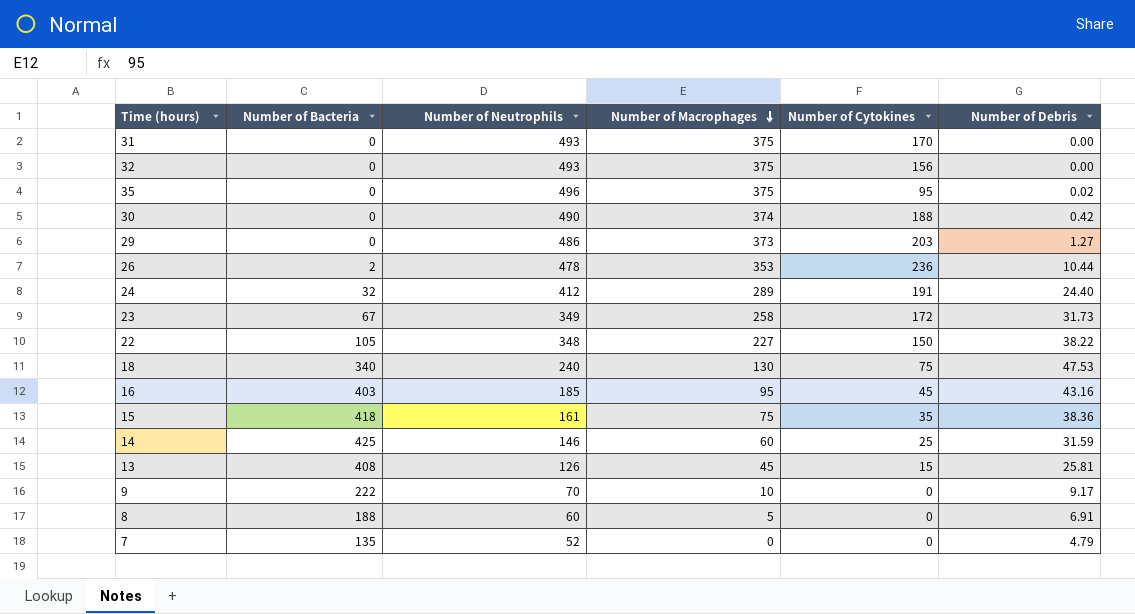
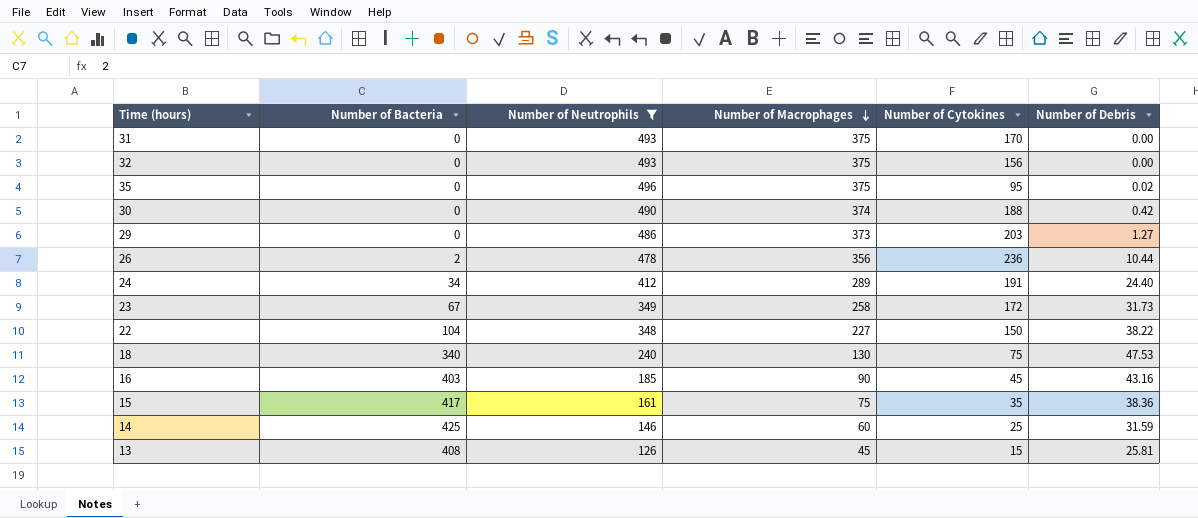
filter: none -> Number of Neutrophils >= 126
26 | Number of Macrophages: 353 -> 356
24 | Number of Bacteria: 32 -> 34
22 | Number of Bacteria: 105 -> 104
16 | Number of Macrophages: 95 -> 90
15 | Number of Bacteria: 418 -> 417

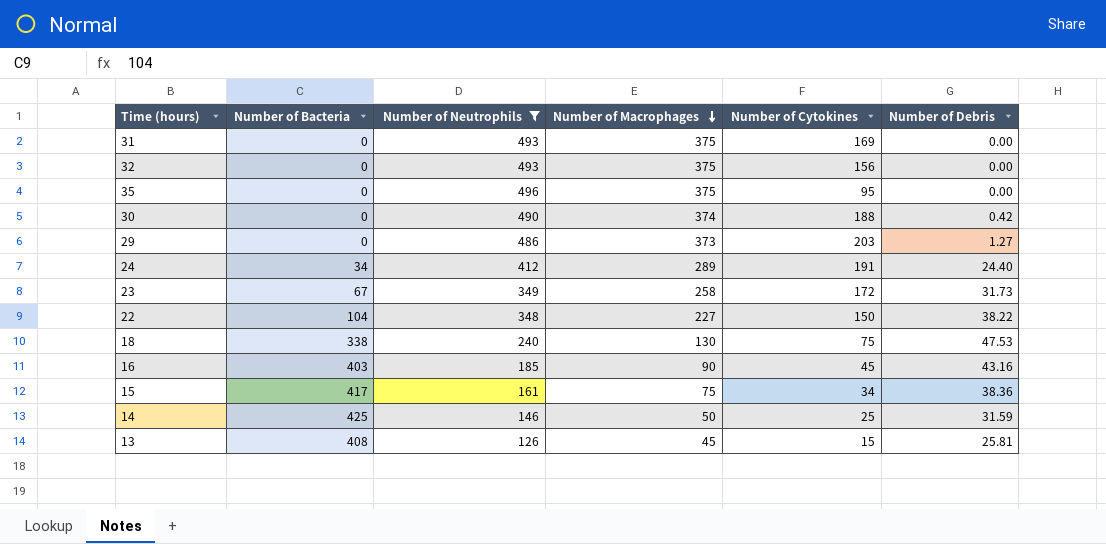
row 26: 2 | 478 | 356 | 236 | 10.44 -> none
31 | Number of Cytokines: 170 -> 169
35 | Number of Debris: 0.02 -> 0.00
18 | Number of Bacteria: 340 -> 338
15 | Number of Cytokines: 35 -> 34
14 | Number of Macrophages: 60 -> 50

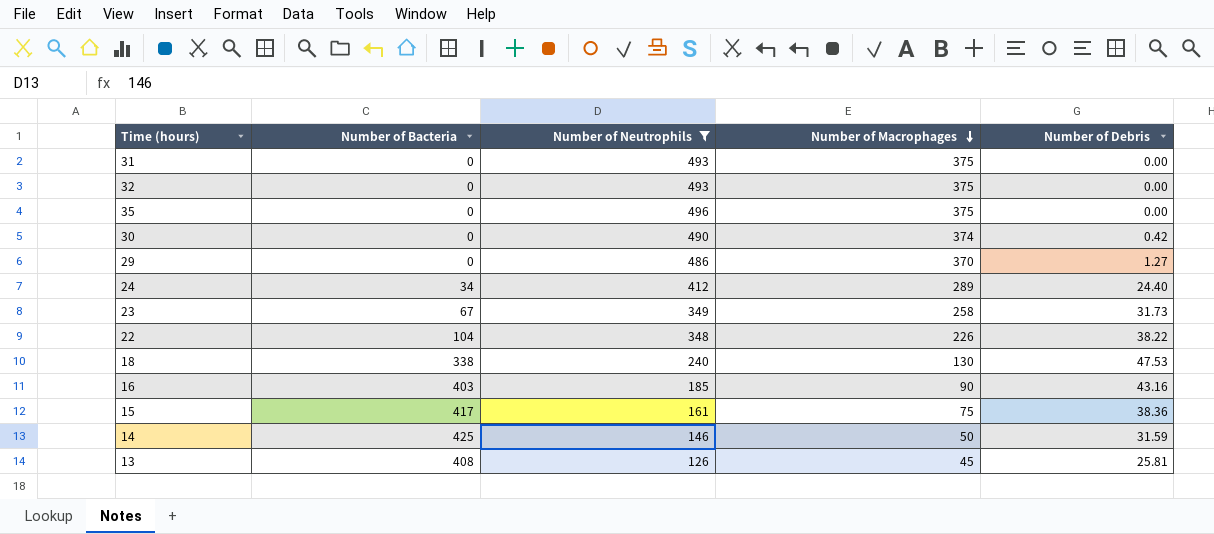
column Number of Cytokines | position: 5 -> none
29 | Number of Macrophages: 373 -> 370
22 | Number of Macrophages: 227 -> 226

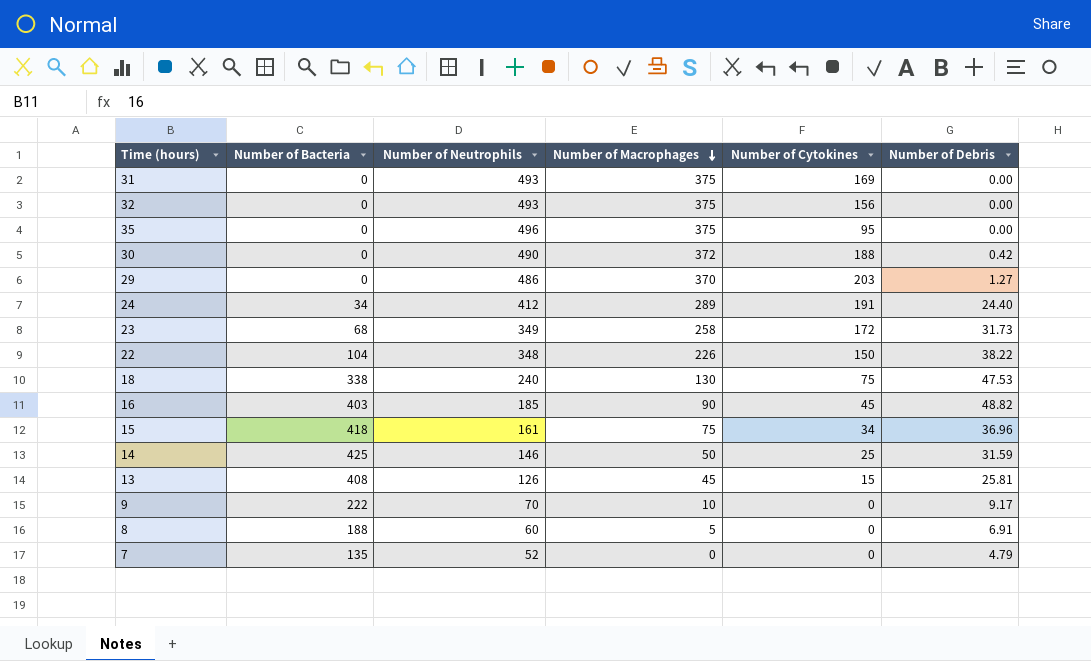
filter: Number of Neutrophils >= 126 -> none
column Number of Cytokines | position: none -> 5
30 | Number of Macrophages: 374 -> 372
23 | Number of Bacteria: 67 -> 68
16 | Number of Debris: 43.16 -> 48.82
15 | Number of Bacteria: 417 -> 418
15 | Number of Debris: 38.36 -> 36.96

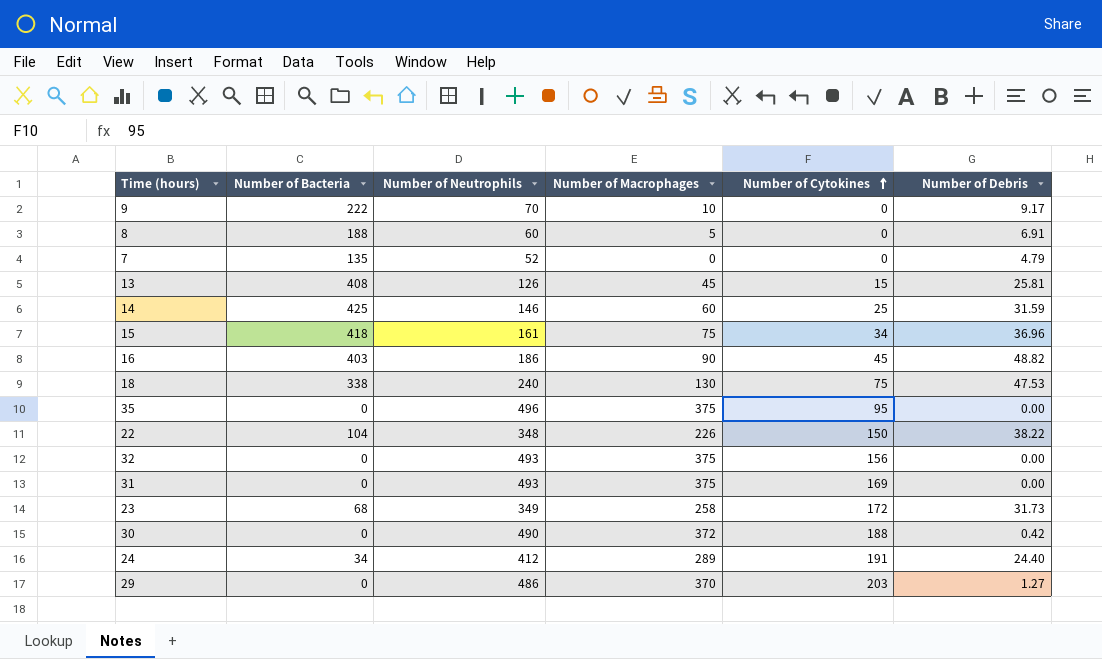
row order: Number of Macrophages descending -> Number of Cytokines ascending
14 | Number of Macrophages: 50 -> 60
16 | Number of Neutrophils: 185 -> 186

